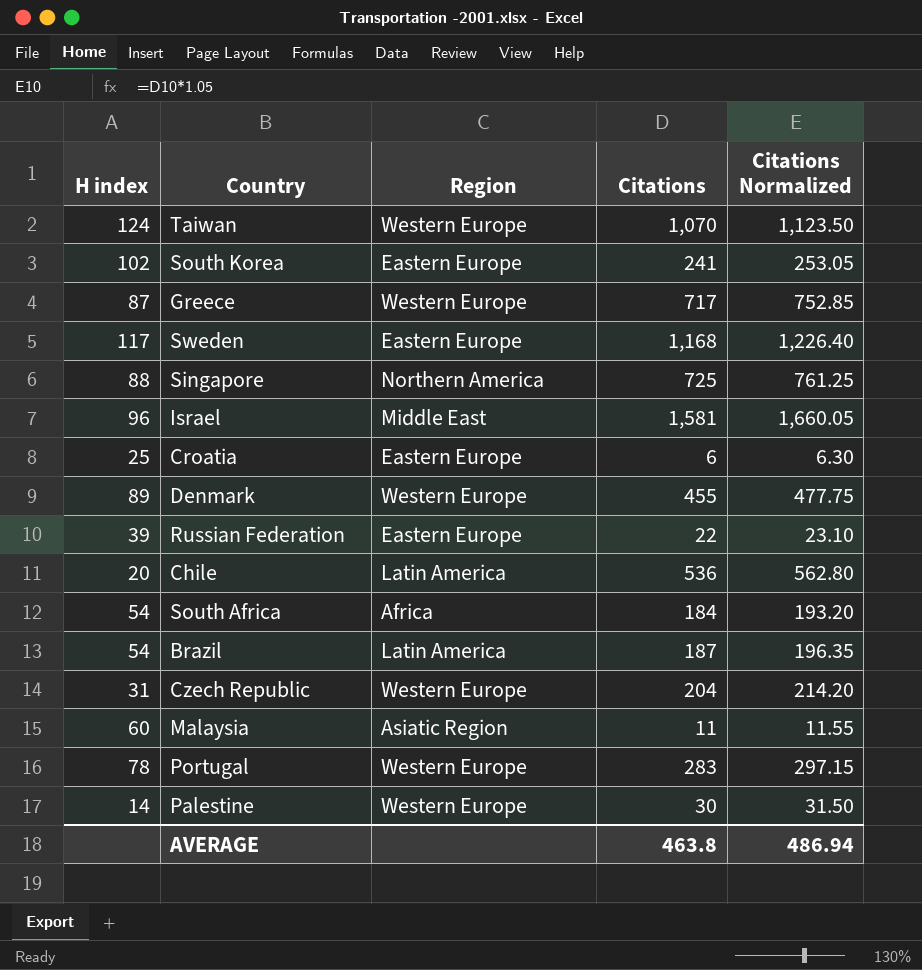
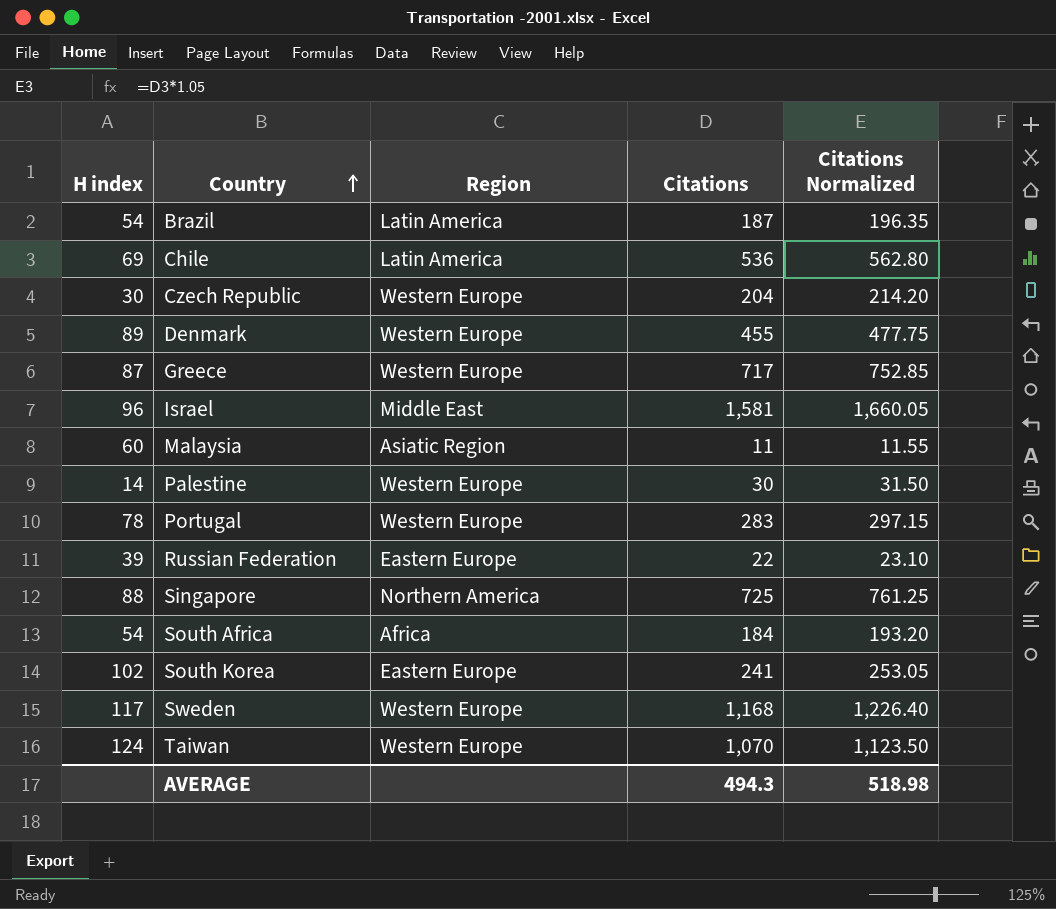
row order: none -> Country ascending
row Croatia: 25 | Eastern Europe | 6 | 6.30 -> none
Chile | H index: 20 -> 69
Czech Republic | H index: 31 -> 30
Sweden | Region: Eastern Europe -> Western Europe
AVERAGE | Citations: 463.8 -> 494.3
AVERAGE | Citations Normalized: 486.94 -> 518.98

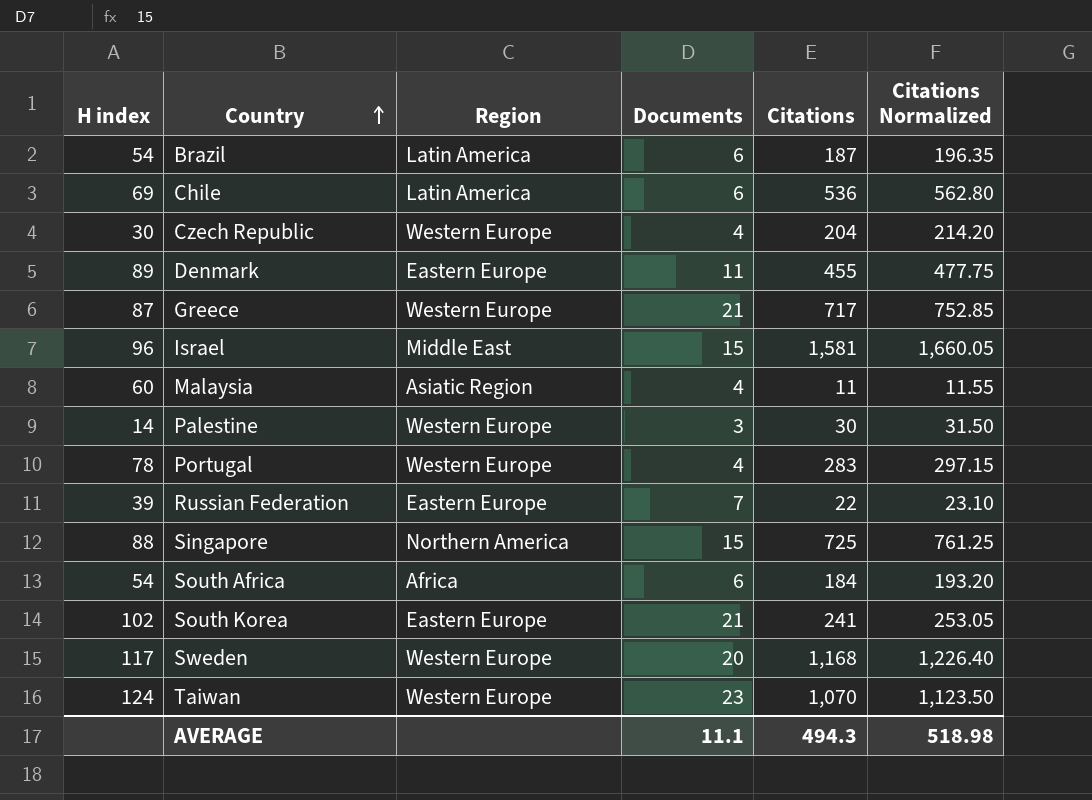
column Documents | position: none -> 4
Denmark | Region: Western Europe -> Eastern Europe

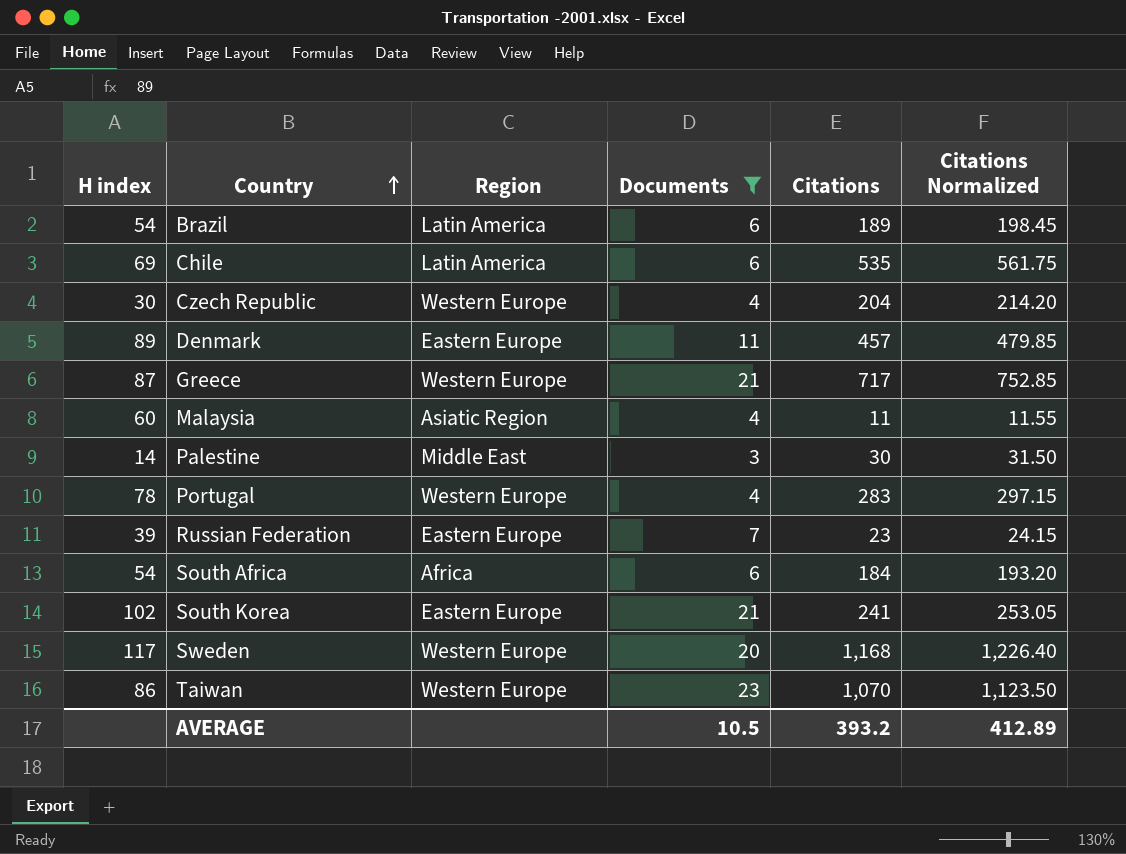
filter: none -> Documents != 15
Brazil | Citations: 187 -> 189
Brazil | Citations Normalized: 196.35 -> 198.45
Chile | Citations: 536 -> 535
Chile | Citations Normalized: 562.80 -> 561.75
Denmark | Citations: 455 -> 457
Denmark | Citations Normalized: 477.75 -> 479.85
Palestine | Region: Western Europe -> Middle East
Russian Federation | Citations: 22 -> 23
Russian Federation | Citations Normalized: 23.10 -> 24.15
Taiwan | H index: 124 -> 86
AVERAGE | Documents: 11.1 -> 10.5
AVERAGE | Citations: 494.3 -> 393.2
AVERAGE | Citations Normalized: 518.98 -> 412.89

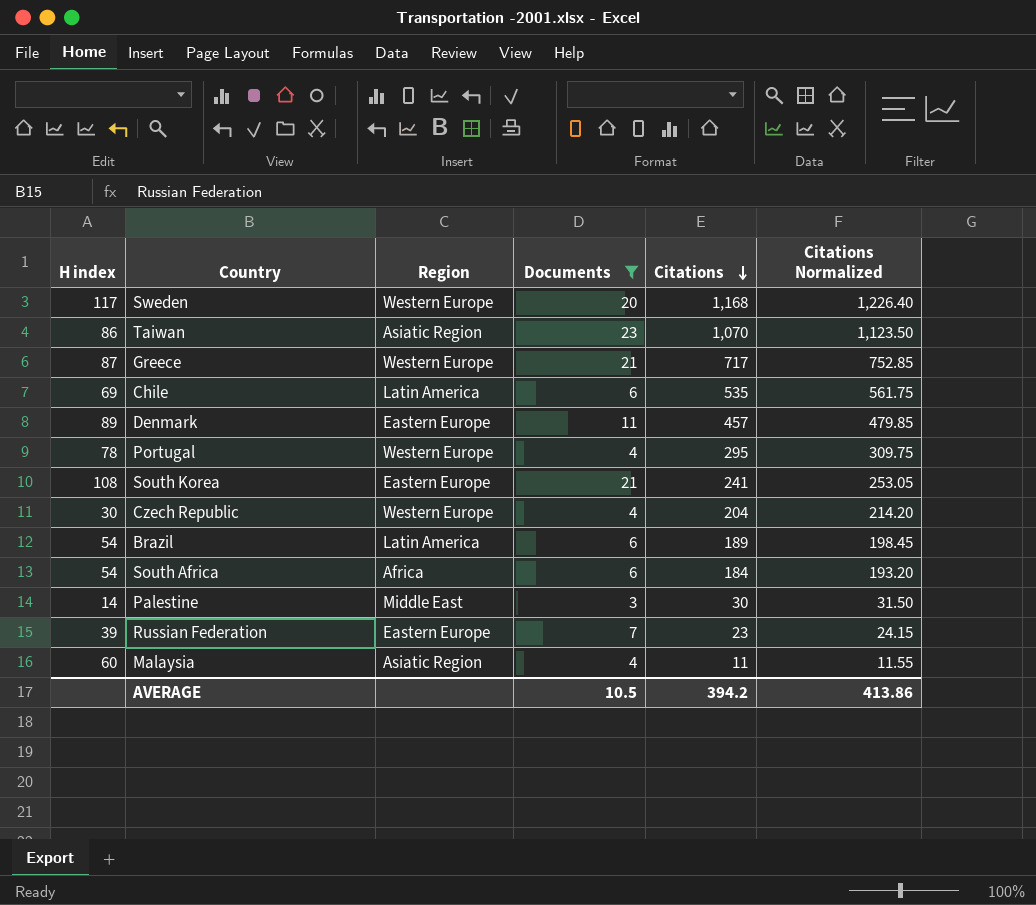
row order: Country ascending -> Citations descending
Taiwan | Region: Western Europe -> Asiatic Region
Portugal | Citations: 283 -> 295
Portugal | Citations Normalized: 297.15 -> 309.75
South Korea | H index: 102 -> 108
AVERAGE | Citations: 393.2 -> 394.2
AVERAGE | Citations Normalized: 412.89 -> 413.86

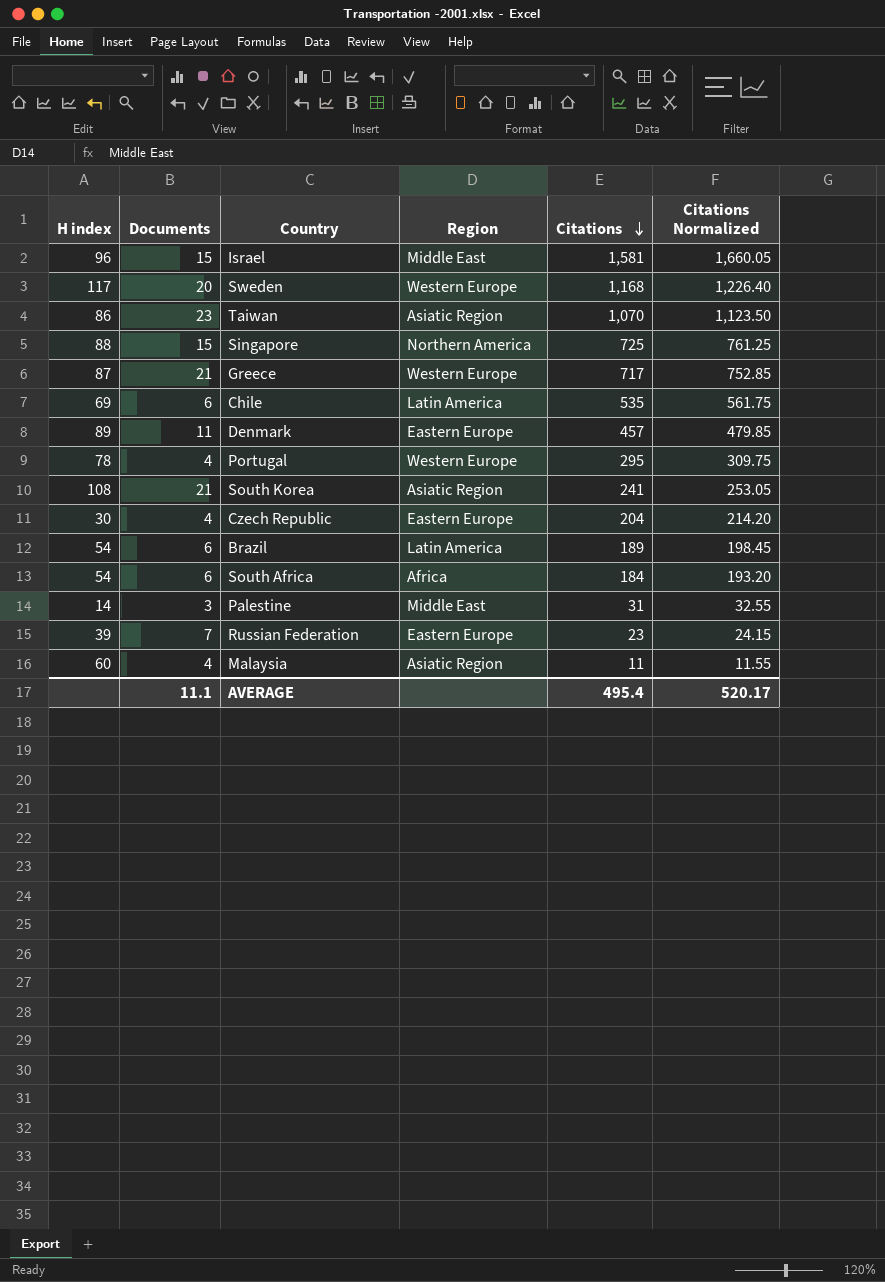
filter: Documents != 15 -> none
column Documents | position: 4 -> 2
South Korea | Region: Eastern Europe -> Asiatic Region
Czech Republic | Region: Western Europe -> Eastern Europe
Palestine | Citations: 30 -> 31
Palestine | Citations Normalized: 31.50 -> 32.55
AVERAGE | Documents: 10.5 -> 11.1
AVERAGE | Citations: 394.2 -> 495.4
AVERAGE | Citations Normalized: 413.86 -> 520.17

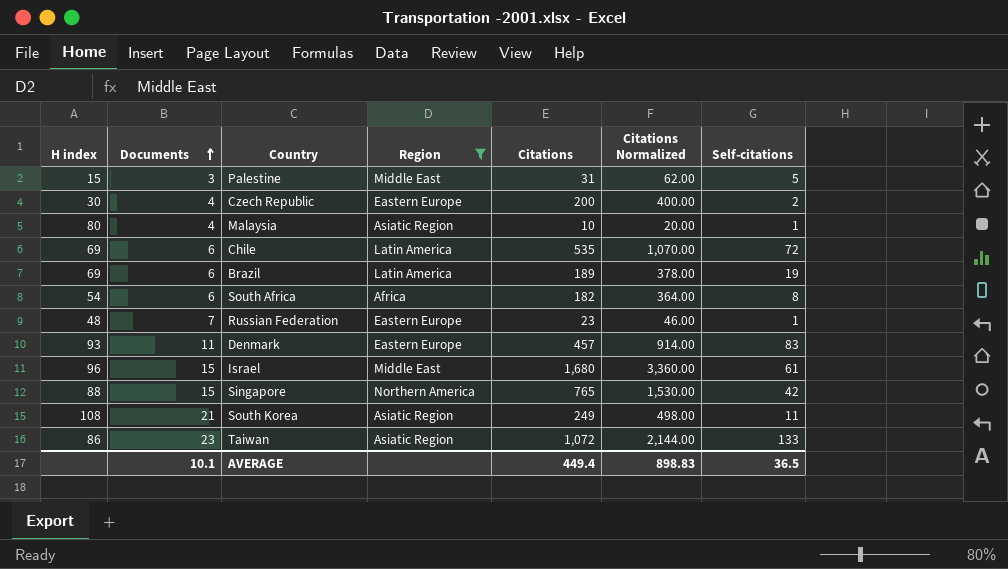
filter: none -> Region != Western Europe
row order: Citations descending -> Documents ascending
column Citations Normalized | formula: [Citations] * 1.05 -> [Citations] * 2
column Self-citations | position: none -> 7
Palestine | H index: 14 -> 15
Czech Republic | Citations: 204 -> 200
Malaysia | H index: 60 -> 80
Malaysia | Citations: 11 -> 10
Brazil | H index: 54 -> 69
South Africa | Citations: 184 -> 182
Russian Federation | H index: 39 -> 48
Denmark | H index: 89 -> 93
Israel | Citations: 1,581 -> 1,680
Singapore | Citations: 725 -> 765
South Korea | Citations: 241 -> 249
Taiwan | Citations: 1,070 -> 1,072
AVERAGE | Documents: 11.1 -> 10.1
AVERAGE | Citations: 495.4 -> 449.4
AVERAGE | Citations Normalized: 520.17 -> 898.83

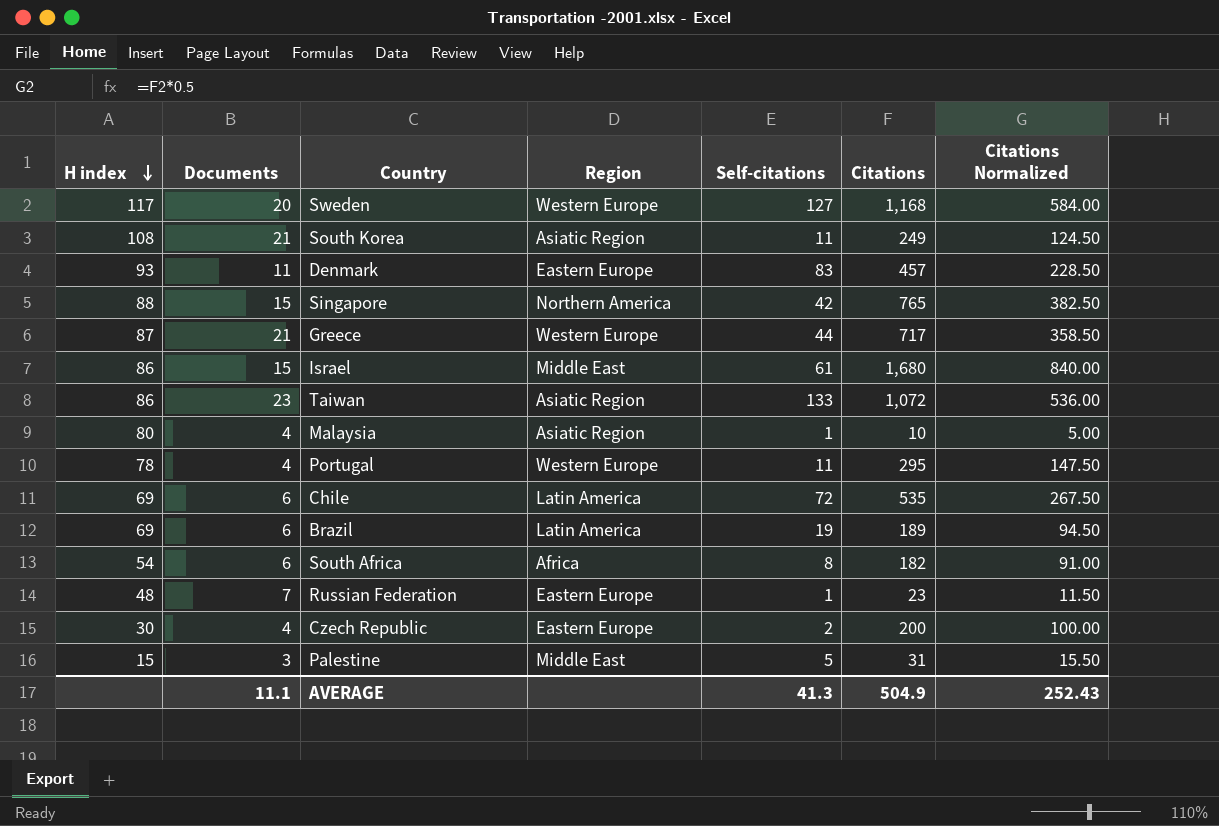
filter: Region != Western Europe -> none
row order: Documents ascending -> H index descending
column Self-citations | position: 7 -> 5
column Citations Normalized | formula: [Citations] * 2 -> [Citations] * 0.5
Israel | H index: 96 -> 86
AVERAGE | Documents: 10.1 -> 11.1
AVERAGE | Self-citations: 36.5 -> 41.3
AVERAGE | Citations: 449.4 -> 504.9
AVERAGE | Citations Normalized: 898.83 -> 252.43

